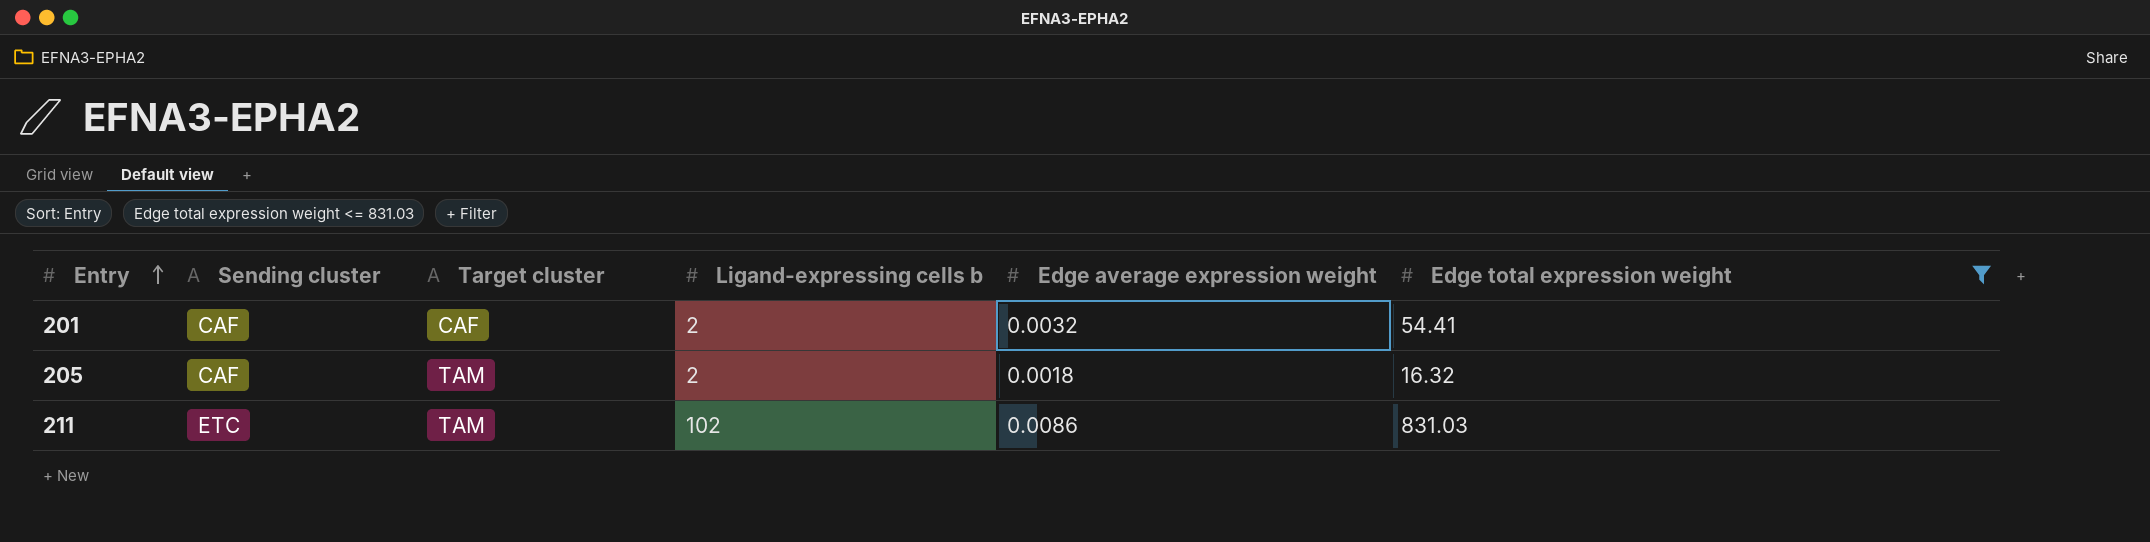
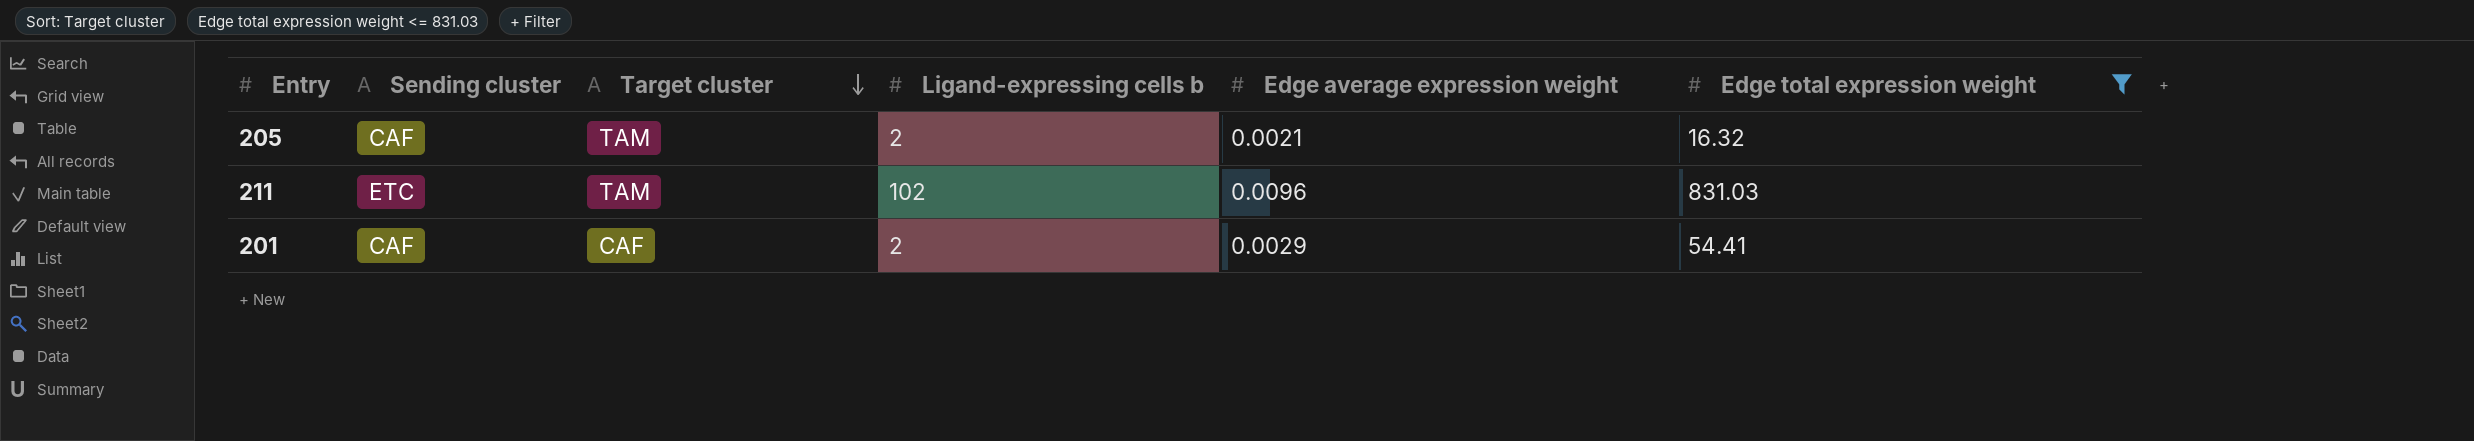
row order: Entry ascending -> Target cluster descending
205 | Edge average expression weight: 0.0018 -> 0.0021
211 | Edge average expression weight: 0.0086 -> 0.0096
201 | Edge average expression weight: 0.0032 -> 0.0029

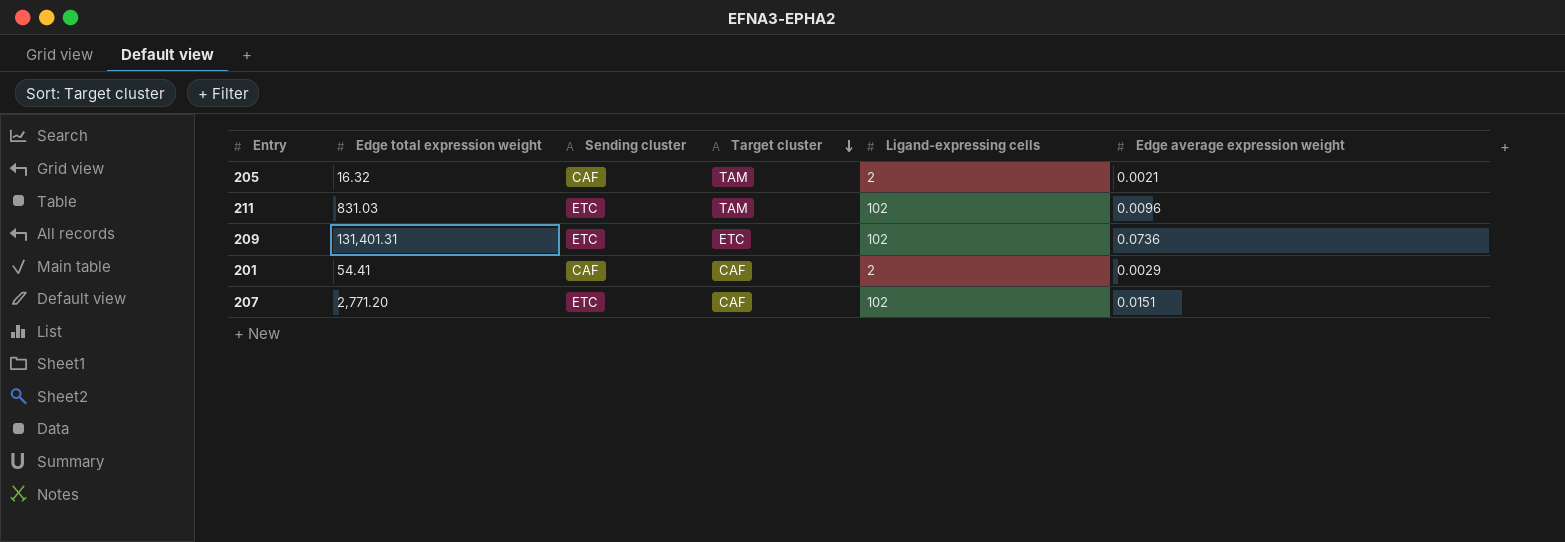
filter: Edge total expression weight <= 831.03 -> none
column Edge total expression weight | position: 6 -> 2
column name: Ligand-expressing cells b -> Ligand-expressing cells

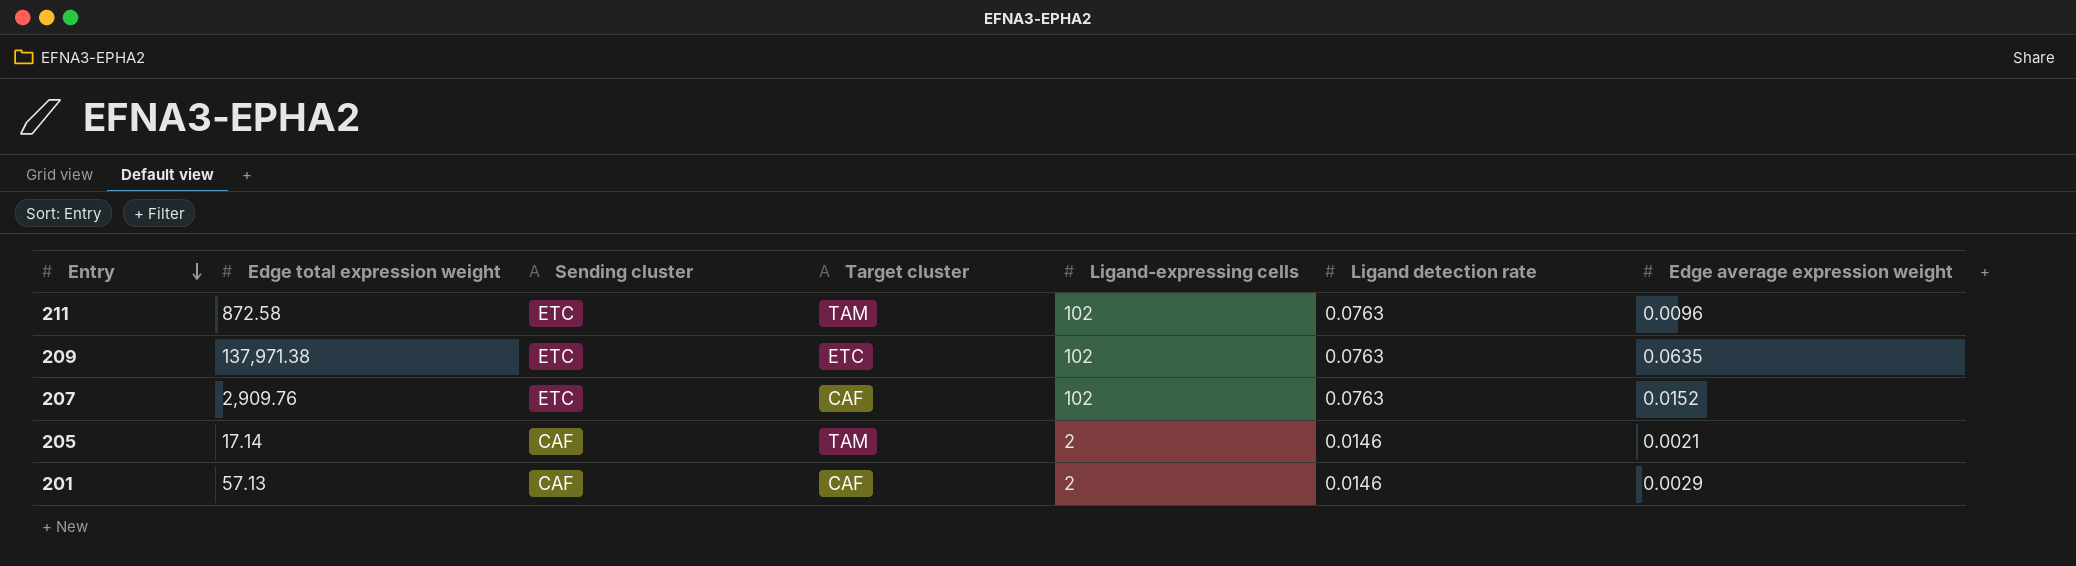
row order: Target cluster descending -> Entry descending
column Ligand detection rate | position: none -> 6
211 | Edge total expression weight: 831.03 -> 872.58
209 | Edge total expression weight: 131,401.31 -> 137,971.38
209 | Edge average expression weight: 0.0736 -> 0.0635
207 | Edge total expression weight: 2,771.20 -> 2,909.76
207 | Edge average expression weight: 0.0151 -> 0.0152
205 | Edge total expression weight: 16.32 -> 17.14
201 | Edge total expression weight: 54.41 -> 57.13

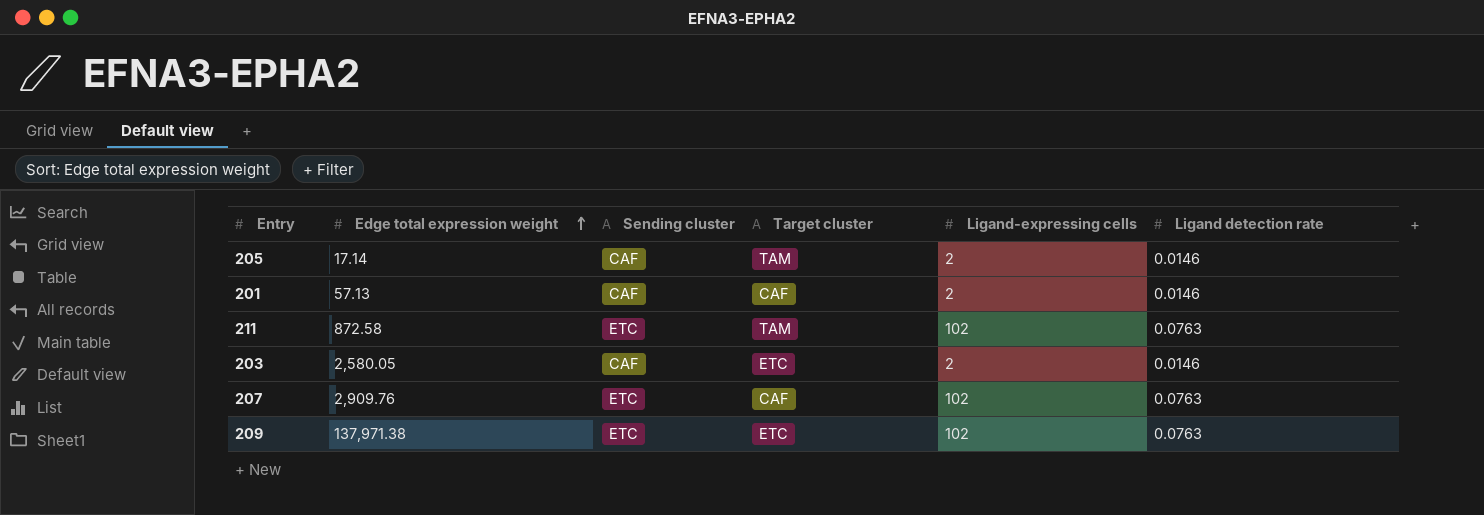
row order: Entry descending -> Edge total expression weight ascending
column Edge average expression weight | position: 7 -> none
row 203: none -> 2,580.05 | CAF | ETC | 2 | 0.0146

